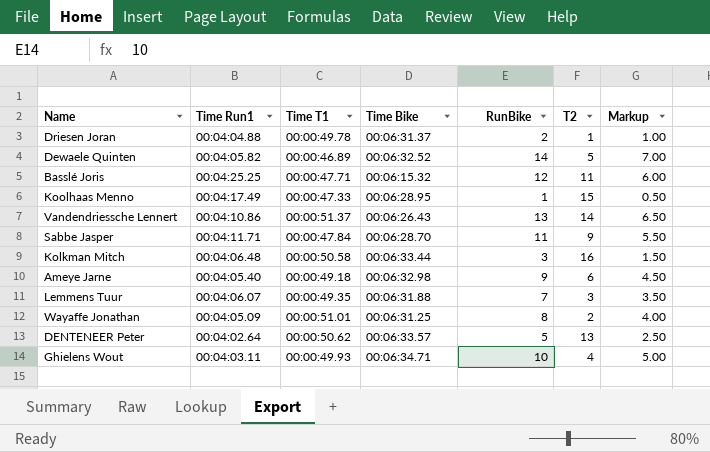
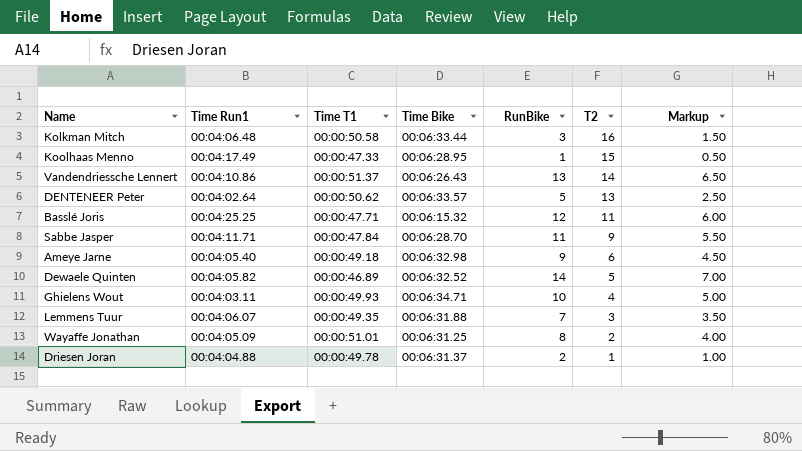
row order: none -> T2 descending

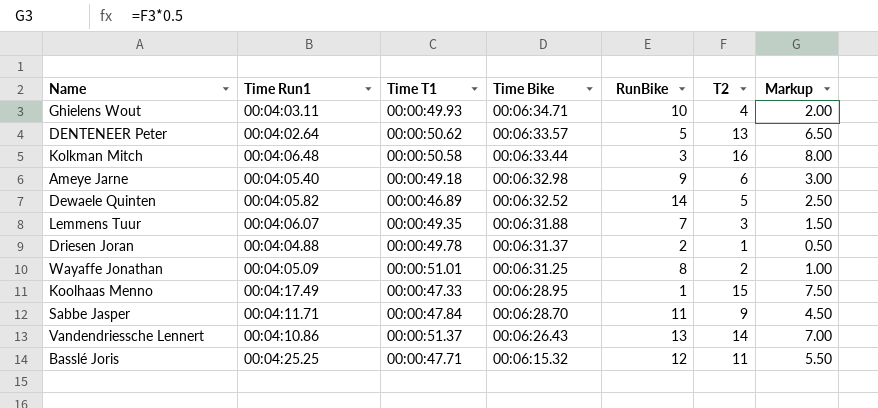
row order: T2 descending -> Time Bike descending
column Markup | formula: [RunBike] * 0.5 -> [T2] * 0.5

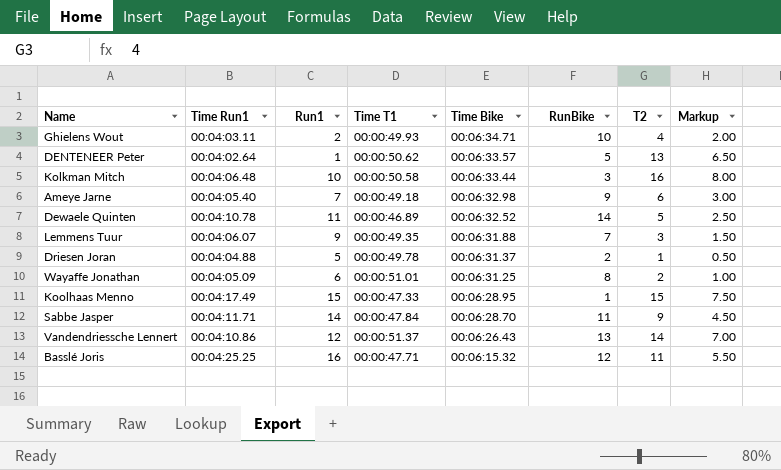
column Run1 | position: none -> 3
Dewaele Quinten | Time Run1: 00:04:05.82 -> 00:04:10.78

